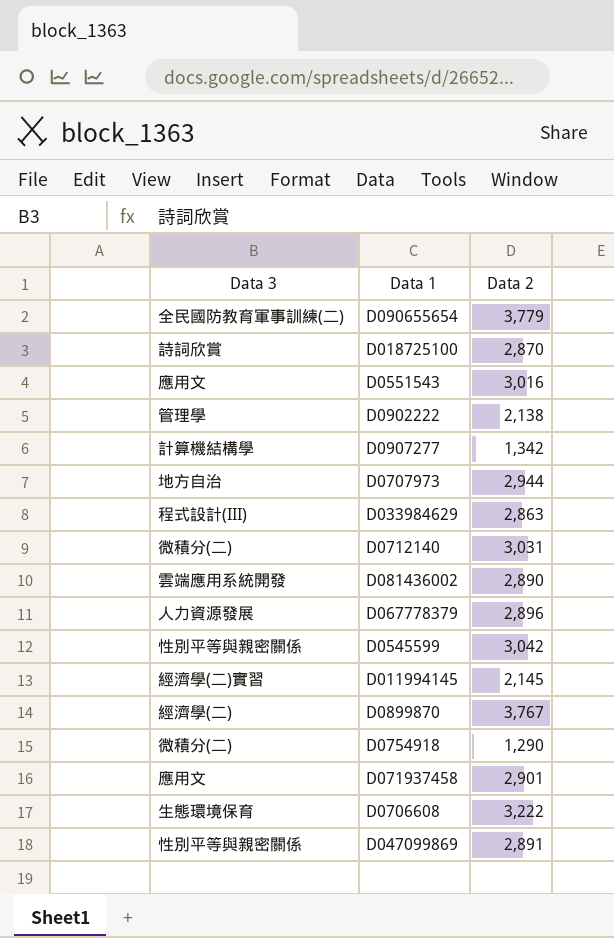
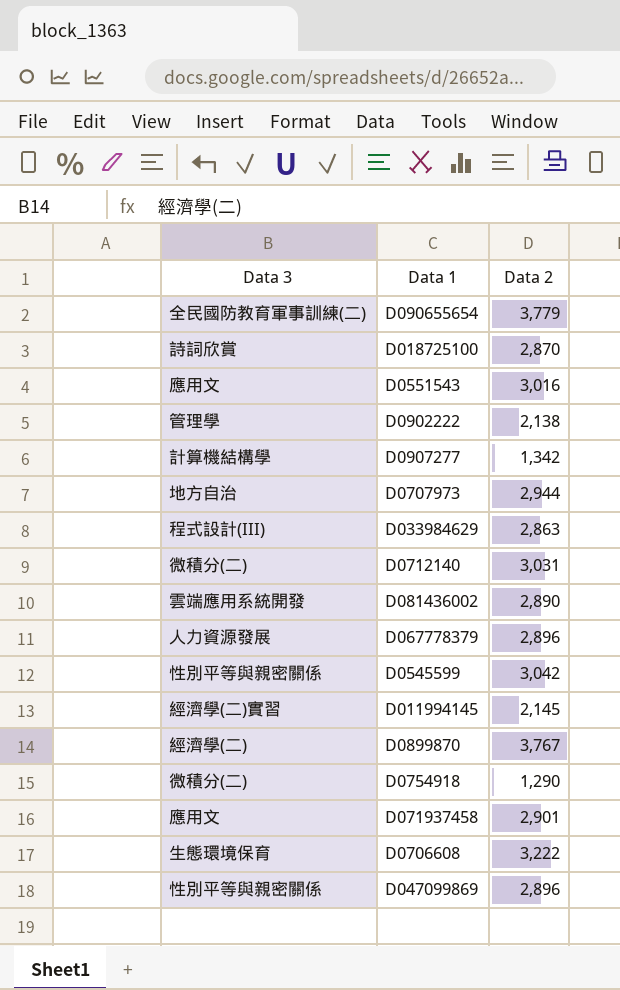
D047099869 | Data 2: 2,891 -> 2,896

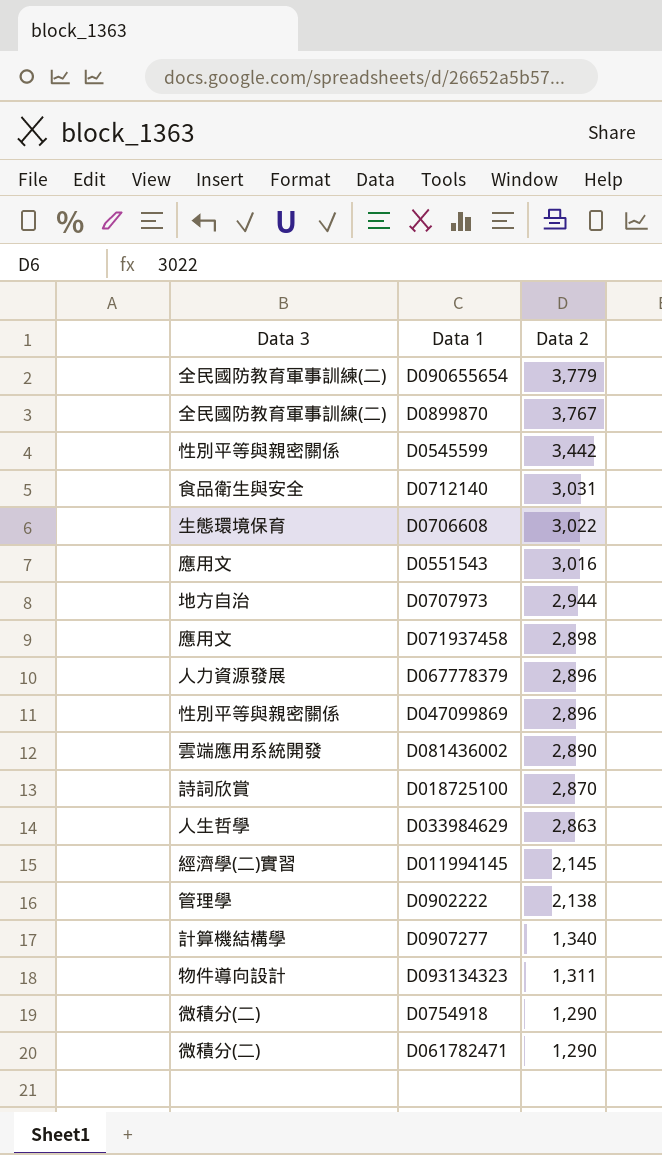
row order: none -> Data 2 descending
D0899870 | Data 3: 經濟學(二) -> 全民國防教育軍事訓練(二)
D0545599 | Data 2: 3,042 -> 3,442
D0712140 | Data 3: 微積分(二) -> 食品衛生與安全
D0706608 | Data 2: 3,222 -> 3,022
D071937458 | Data 2: 2,901 -> 2,898
D033984629 | Data 3: 程式設計(III) -> 人生哲學
D0907277 | Data 2: 1,342 -> 1,340
row D093134323: none -> 物件導向設計 | 1,311
row D061782471: none -> 微積分(二) | 1,290

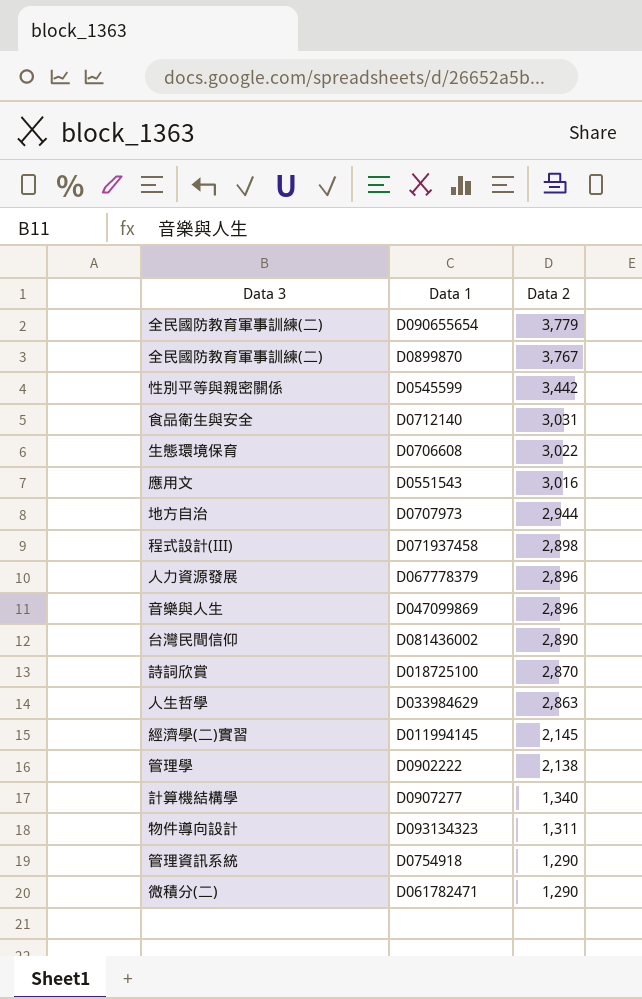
D071937458 | Data 3: 應用文 -> 程式設計(III)
D047099869 | Data 3: 性別平等與親密關係 -> 音樂與人生
D081436002 | Data 3: 雲端應用系統開發 -> 台灣民間信仰
D0754918 | Data 3: 微積分(二) -> 管理資訊系統

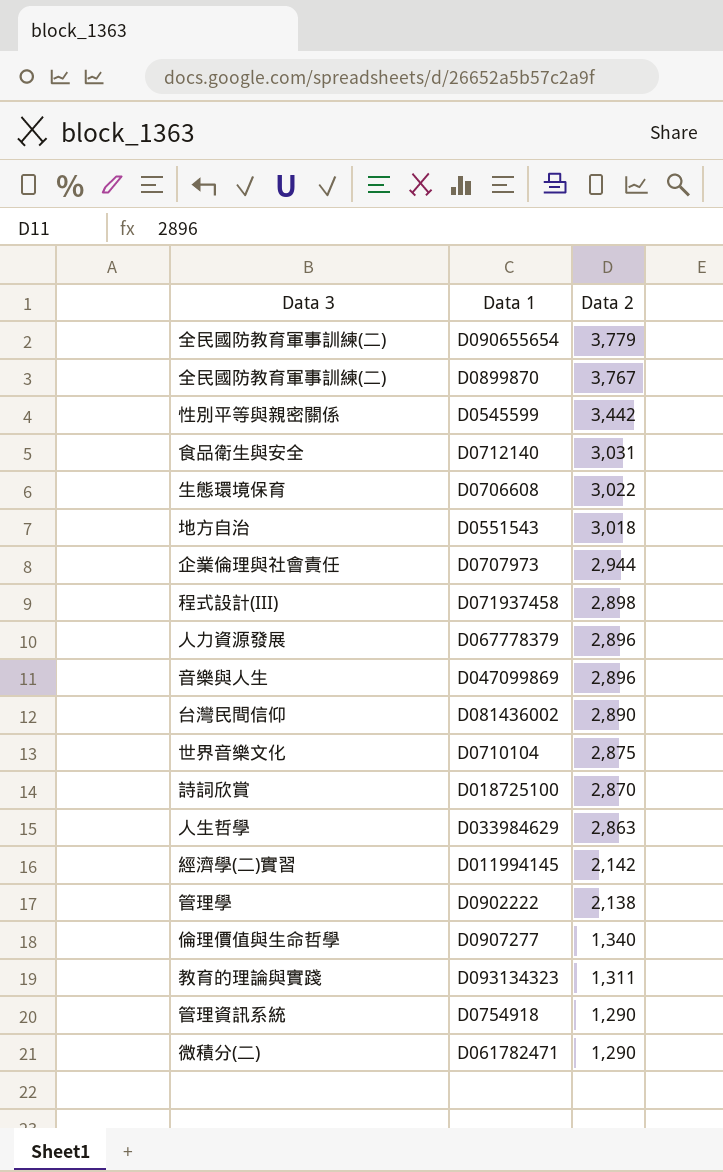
D0551543 | Data 3: 應用文 -> 地方自治
D0551543 | Data 2: 3,016 -> 3,018
D0707973 | Data 3: 地方自治 -> 企業倫理與社會責任
row D0710104: none -> 世界音樂文化 | 2,875
D011994145 | Data 2: 2,145 -> 2,142
D0907277 | Data 3: 計算機結構學 -> 倫理價值與生命哲學
D093134323 | Data 3: 物件導向設計 -> 教育的理論與實踐

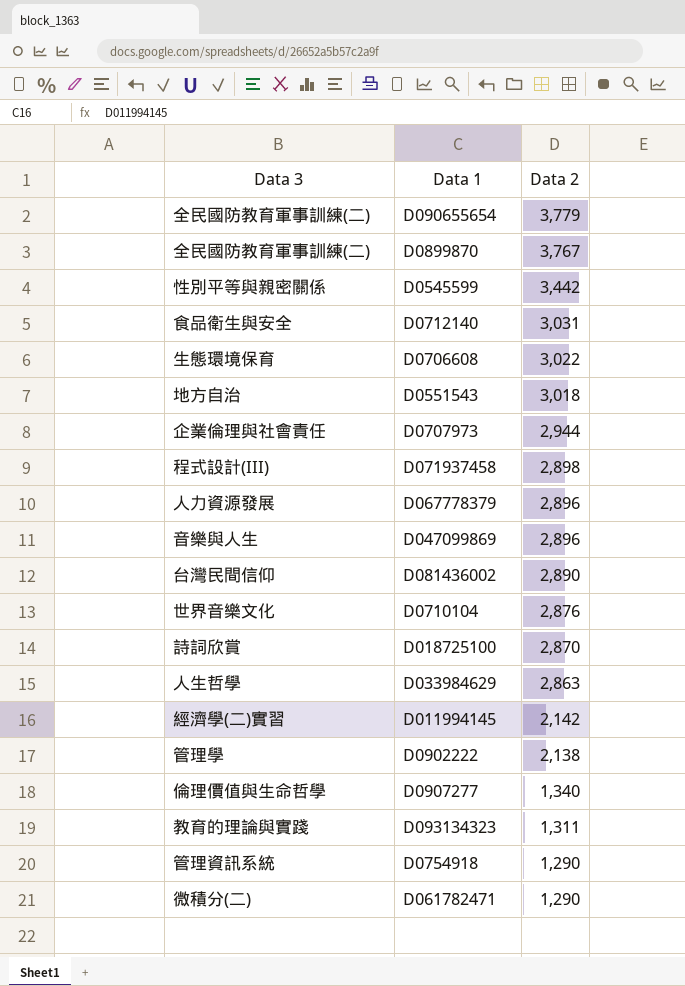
D0710104 | Data 2: 2,875 -> 2,876

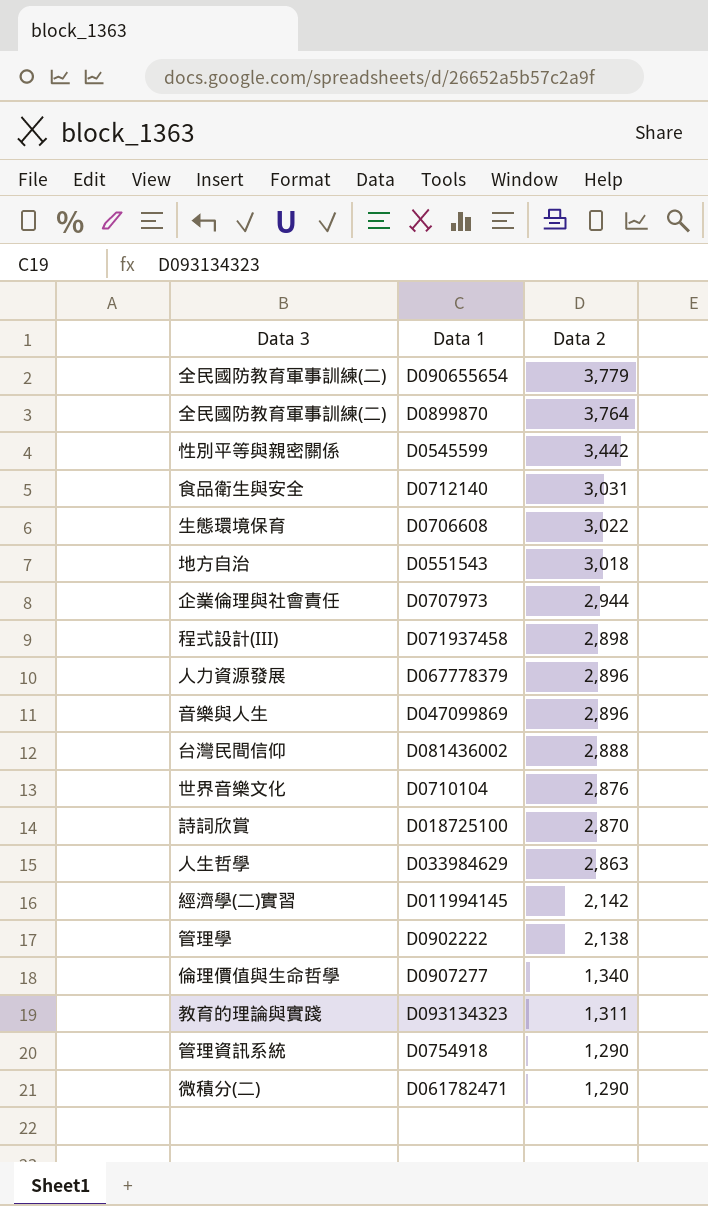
D0899870 | Data 2: 3,767 -> 3,764
D081436002 | Data 2: 2,890 -> 2,888

